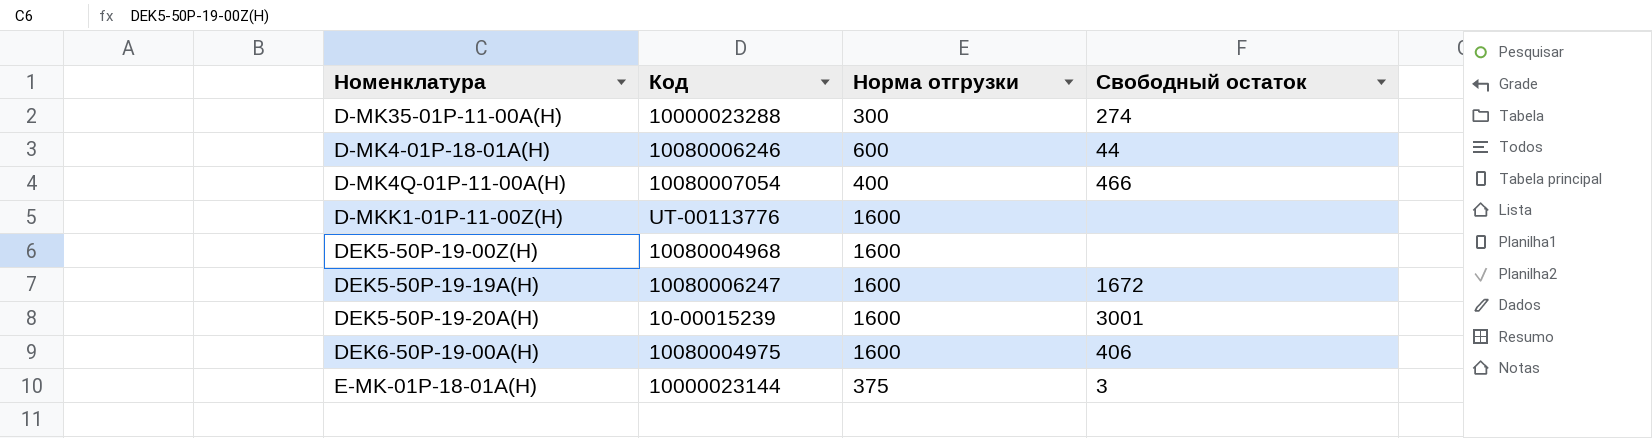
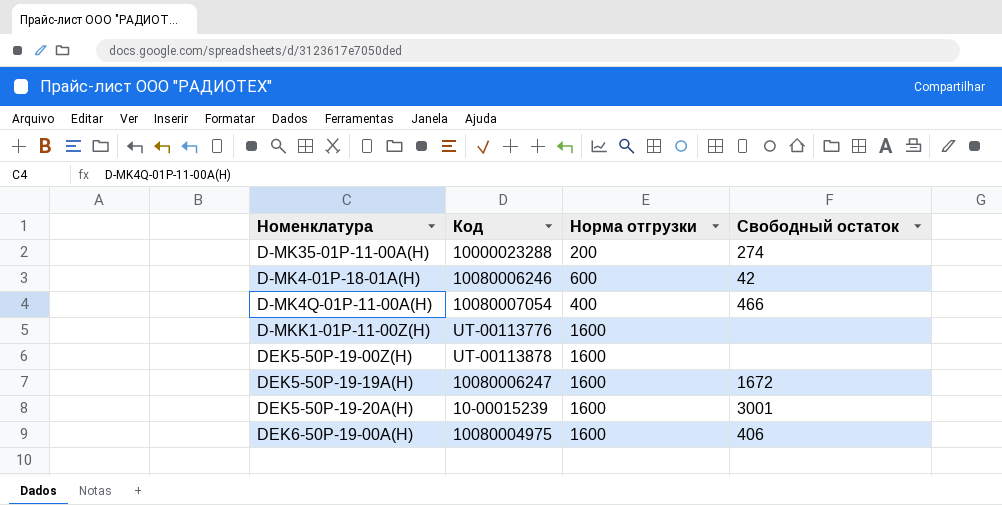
row E-MK-01P-18-01A(H): 10000023144 | 375 | 3 -> none
D-MK35-01P-11-00A(H) | Норма отгрузки: 300 -> 200
D-MK4-01P-18-01A(H) | Свободный остаток: 44 -> 42
DEK5-50P-19-00Z(H) | Код: 10080004968 -> UT-00113878

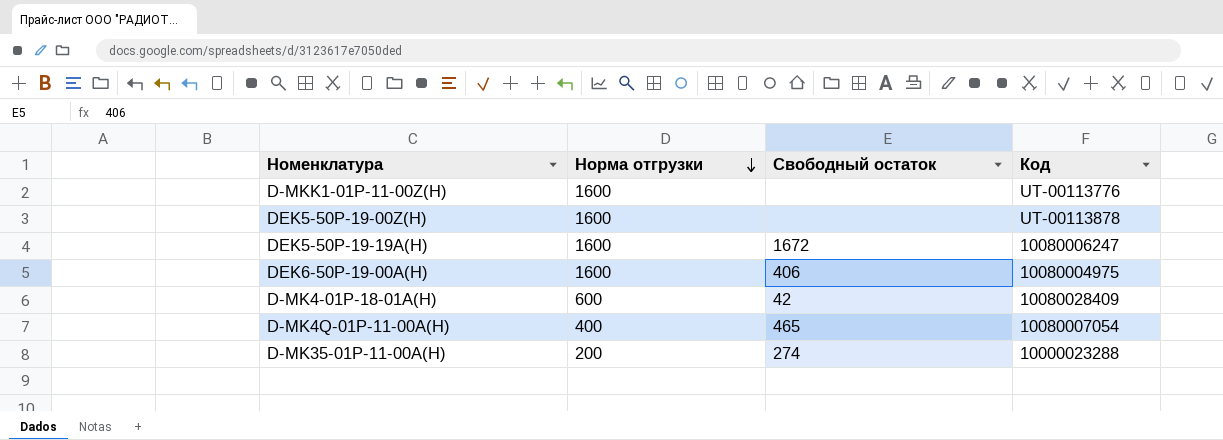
row order: none -> Норма отгрузки descending
column Код | position: 2 -> 4
row DEK5-50P-19-20A(H): 10-00015239 | 1600 | 3001 -> none
D-MK4-01P-18-01A(H) | Код: 10080006246 -> 10080028409
D-MK4Q-01P-11-00A(H) | Свободный остаток: 466 -> 465

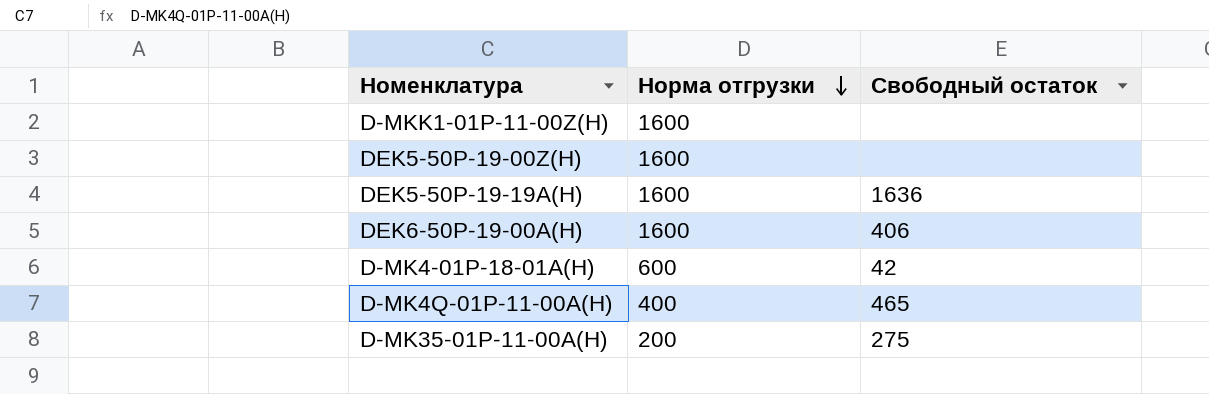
column Код | position: 4 -> none
DEK5-50P-19-19A(H) | Свободный остаток: 1672 -> 1636
D-MK35-01P-11-00A(H) | Свободный остаток: 274 -> 275

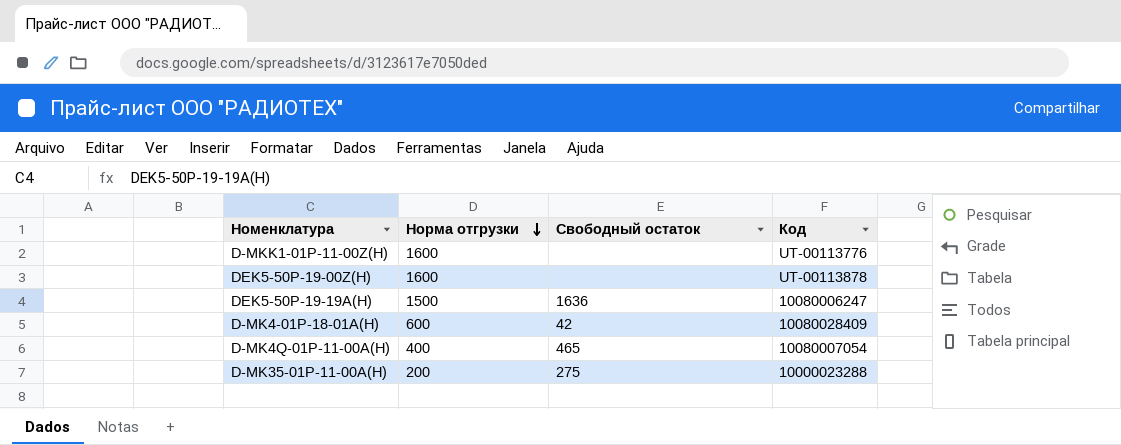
column Код | position: none -> 4
row DEK6-50P-19-00A(H): 1600 | 406 -> none
DEK5-50P-19-19A(H) | Норма отгрузки: 1600 -> 1500

